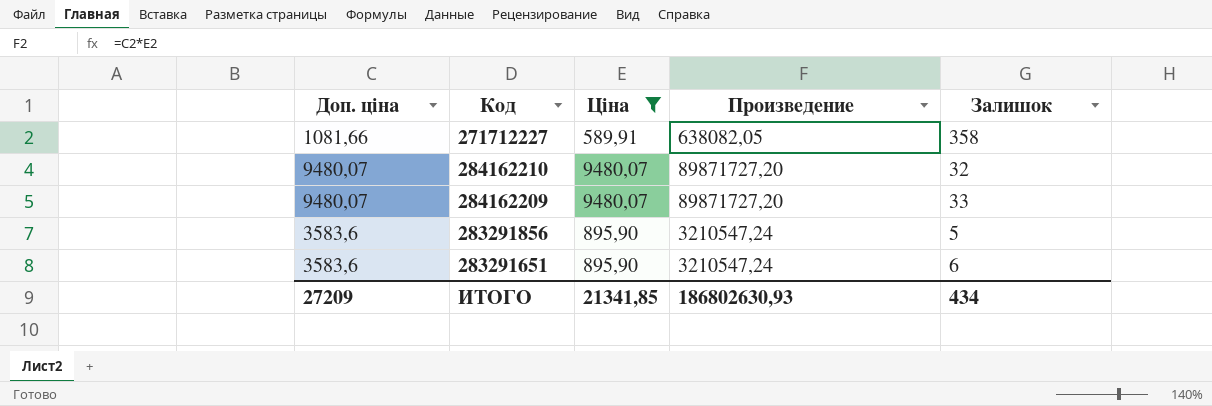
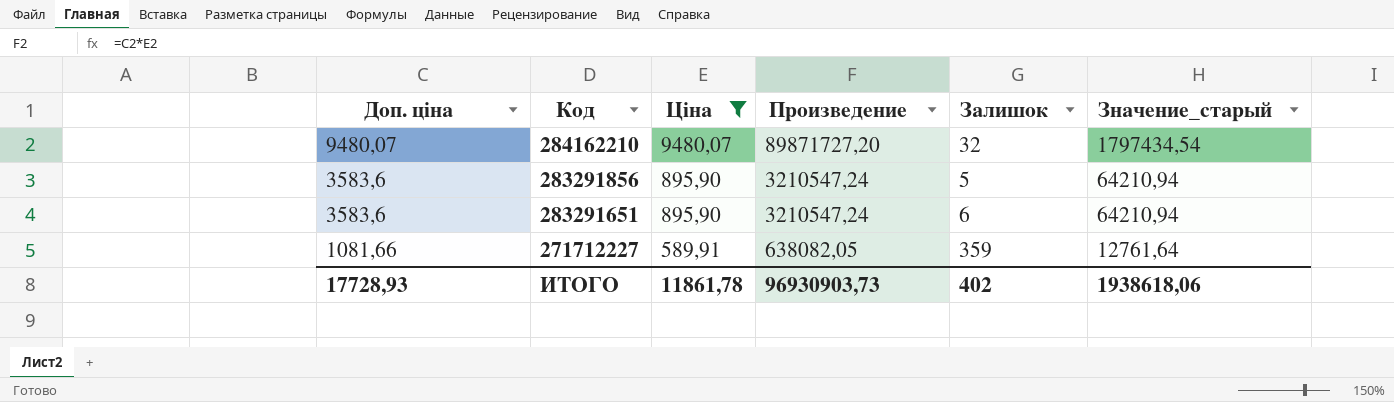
row order: none -> Доп. ціна descending
column Значение_старый | formula: none -> [Произведение] * 0,02
row 284162209: 9480,07 | 9480,07 | 89871727,20 | 33 -> none
271712227 | Залишок: 358 -> 359
ИТОГО | Доп. ціна: 27209 -> 17728,93
ИТОГО | Ціна: 21341,85 -> 11861,78
ИТОГО | Произведение: 186802630,93 -> 96930903,73
ИТОГО | Залишок: 434 -> 402

